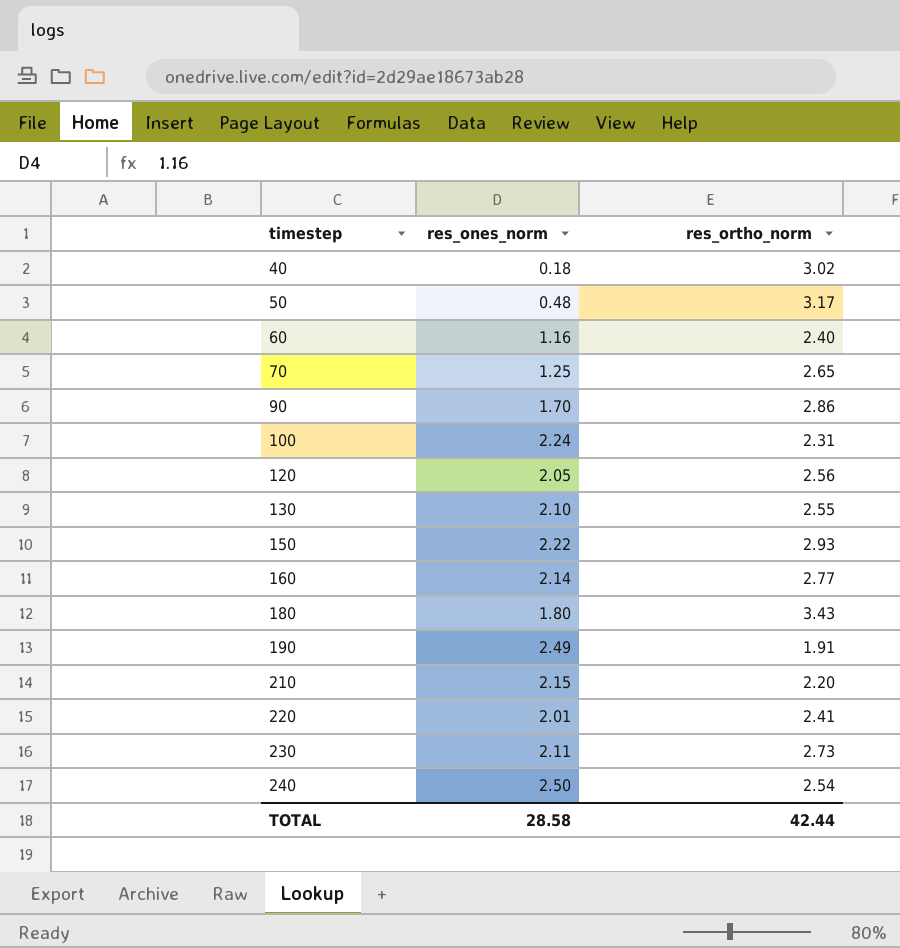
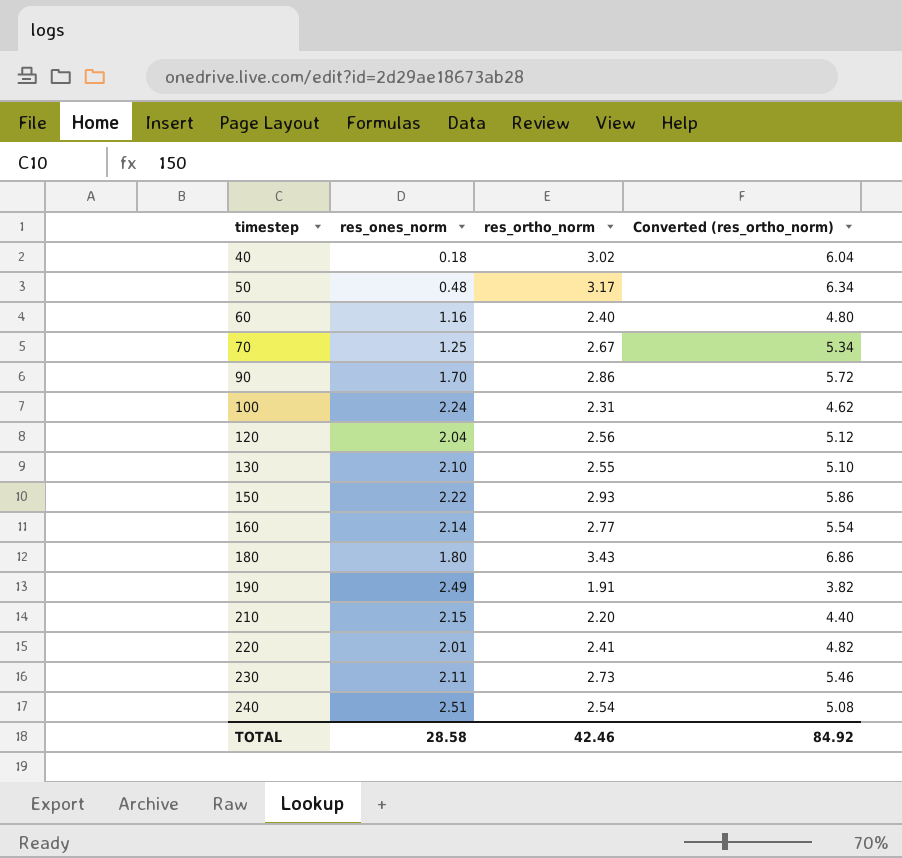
column Converted (res_ortho_norm) | formula: none -> [res_ortho_norm] * 2
70 | res_ortho_norm: 2.65 -> 2.67
120 | res_ones_norm: 2.05 -> 2.04
240 | res_ones_norm: 2.50 -> 2.51
TOTAL | res_ortho_norm: 42.44 -> 42.46

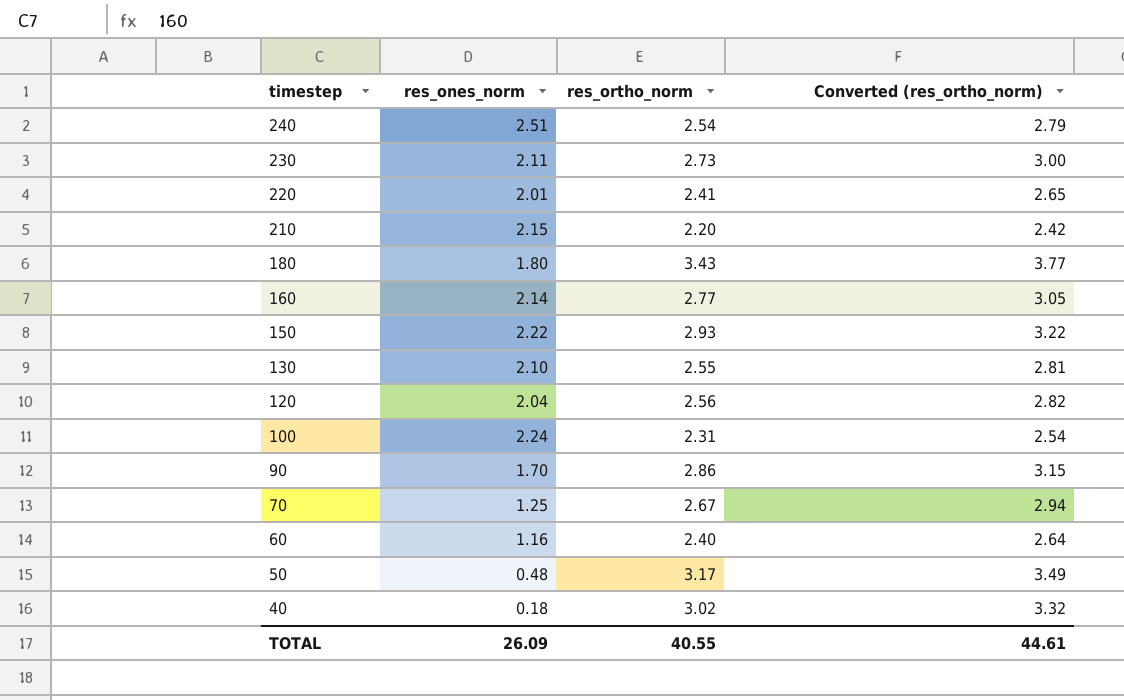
row order: timestep ascending -> timestep descending
column Converted (res_ortho_norm) | formula: [res_ortho_norm] * 2 -> [res_ortho_norm] * 1.1
row 190: 2.49 | 1.91 | 3.82 -> none
TOTAL | res_ones_norm: 28.58 -> 26.09
TOTAL | res_ortho_norm: 42.46 -> 40.55
TOTAL | Converted (res_ortho_norm): 84.92 -> 44.61

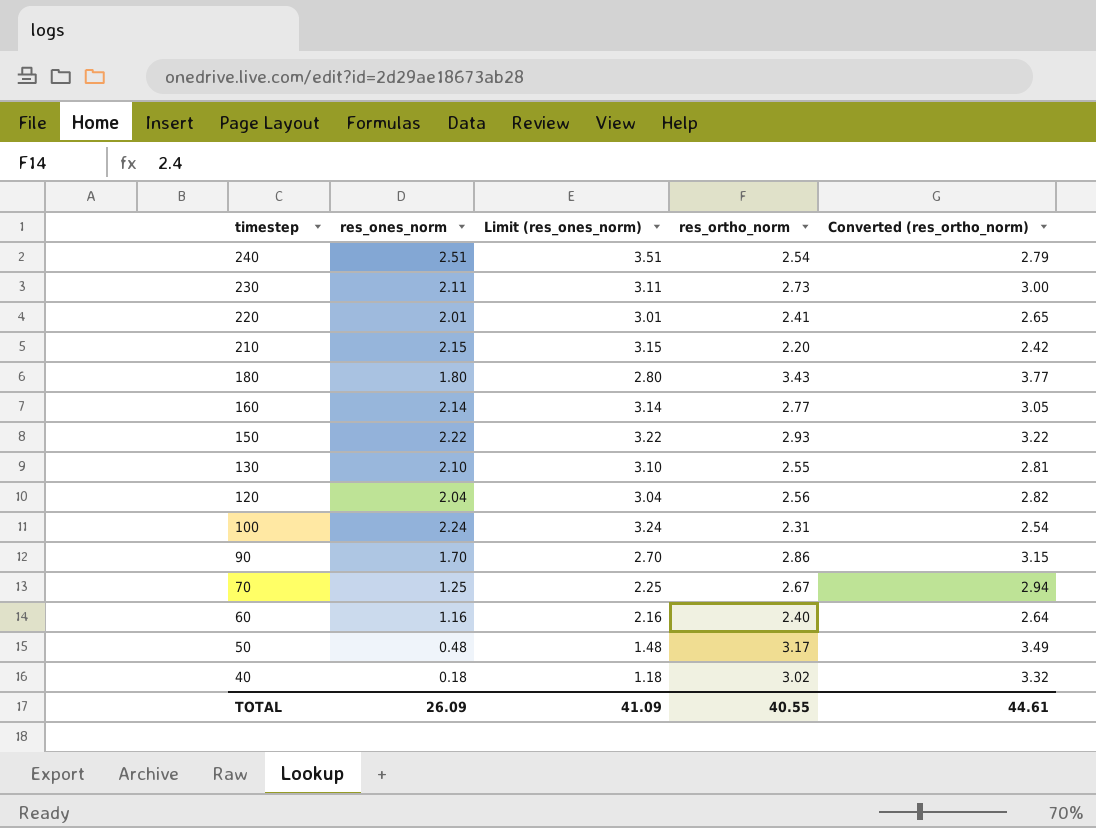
column Limit (res_ones_norm) | formula: none -> [res_ones_norm] + 1

